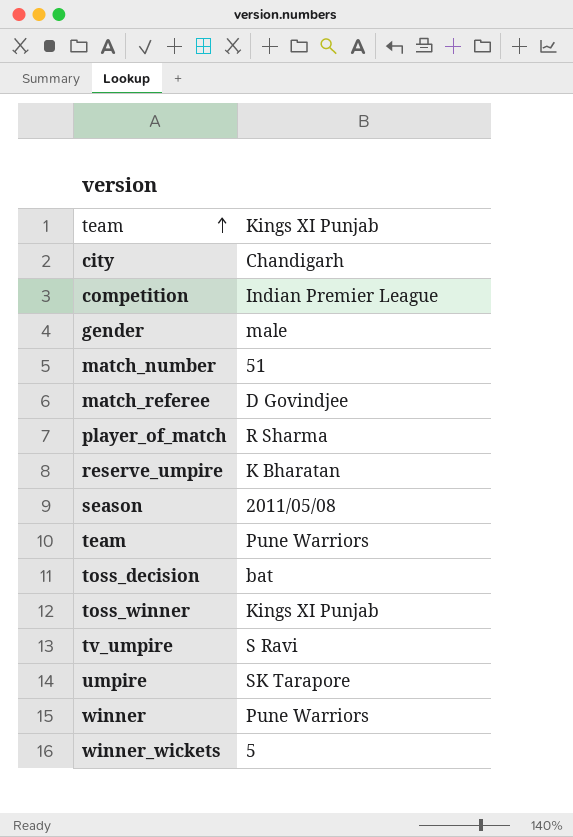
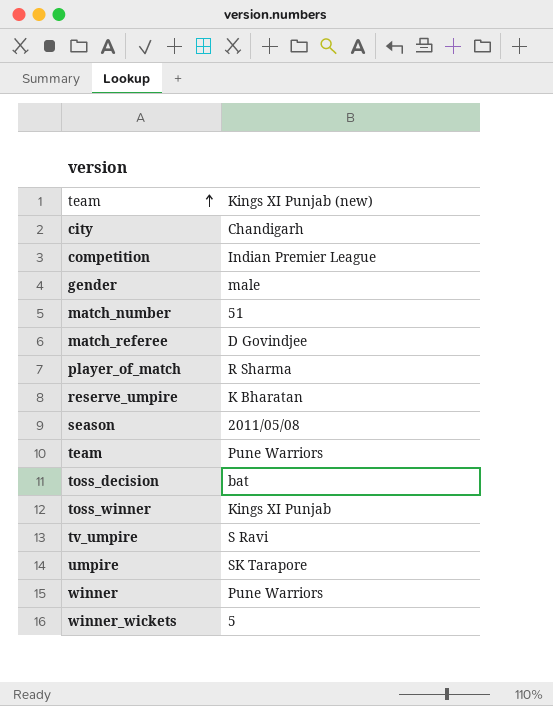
column name: Kings XI Punjab -> Kings XI Punjab (new)

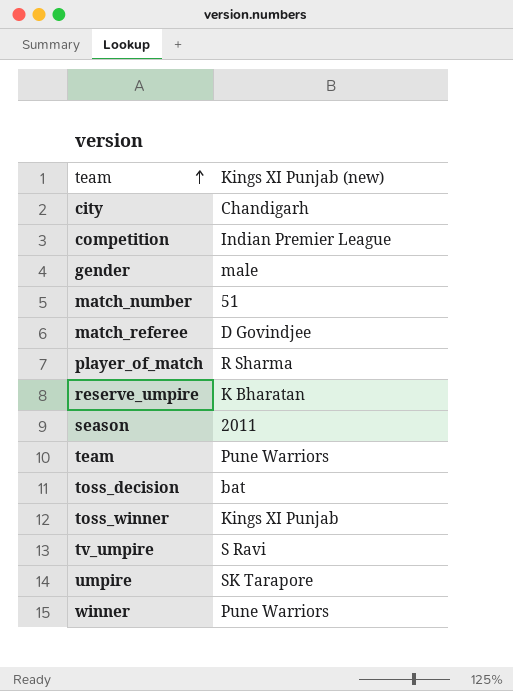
row winner_wickets: 5 -> none
season | Kings XI Punjab (new): 2011/05/08 -> 2011

